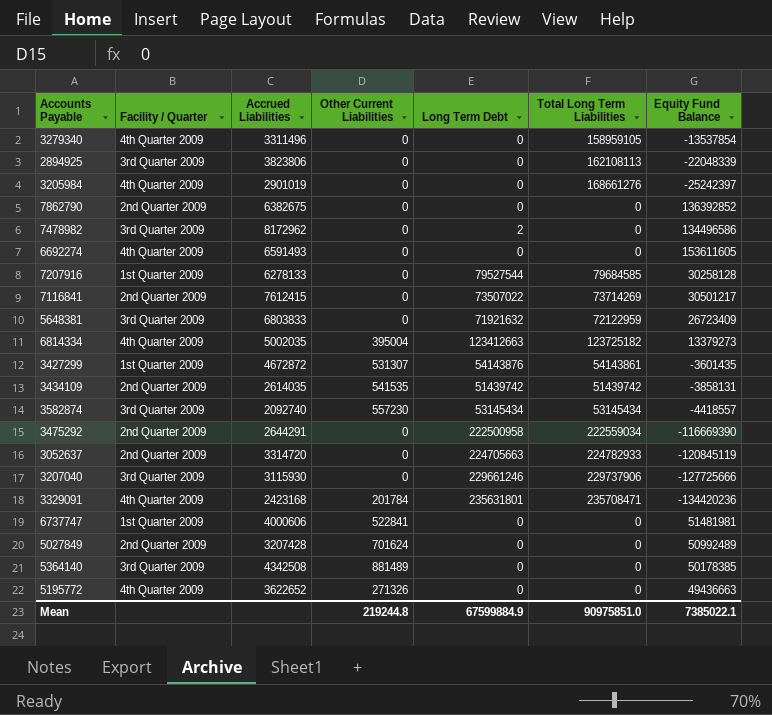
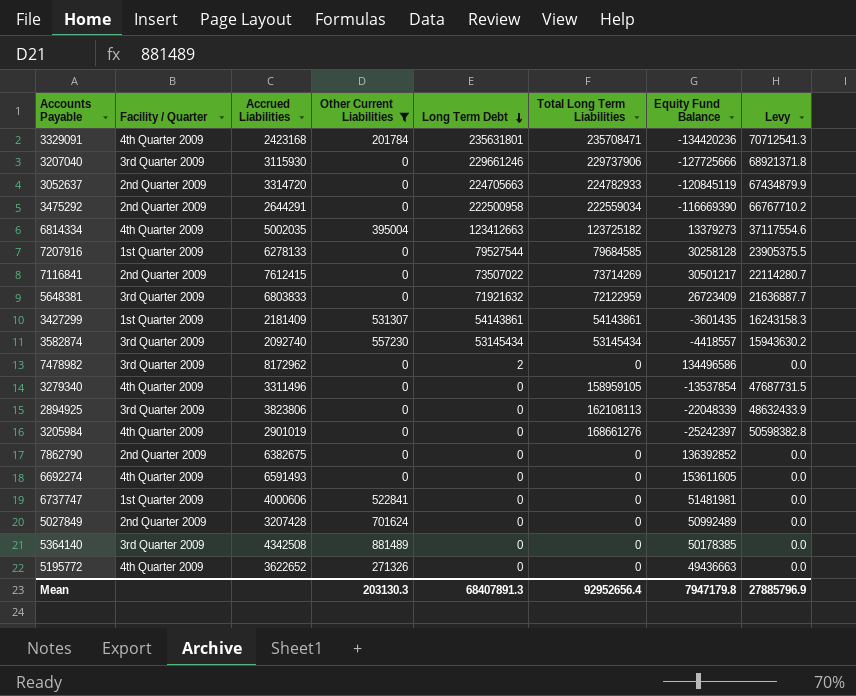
filter: none -> Other Current Liabilities != 541535
row order: none -> Long Term Debt descending
column Levy | formula: none -> [Total Long Term Liabilities] * 0.3
3427299 | Accrued Liabilities: 4672872 -> 2181409
3427299 | Long Term Debt: 54143876 -> 54143861
Mean | Other Current Liabilities: 219244.8 -> 203130.3
Mean | Long Term Debt: 67599884.9 -> 68407891.3
Mean | Total Long Term Liabilities: 90975851.0 -> 92952656.4
Mean | Equity Fund Balance: 7385022.1 -> 7947179.8

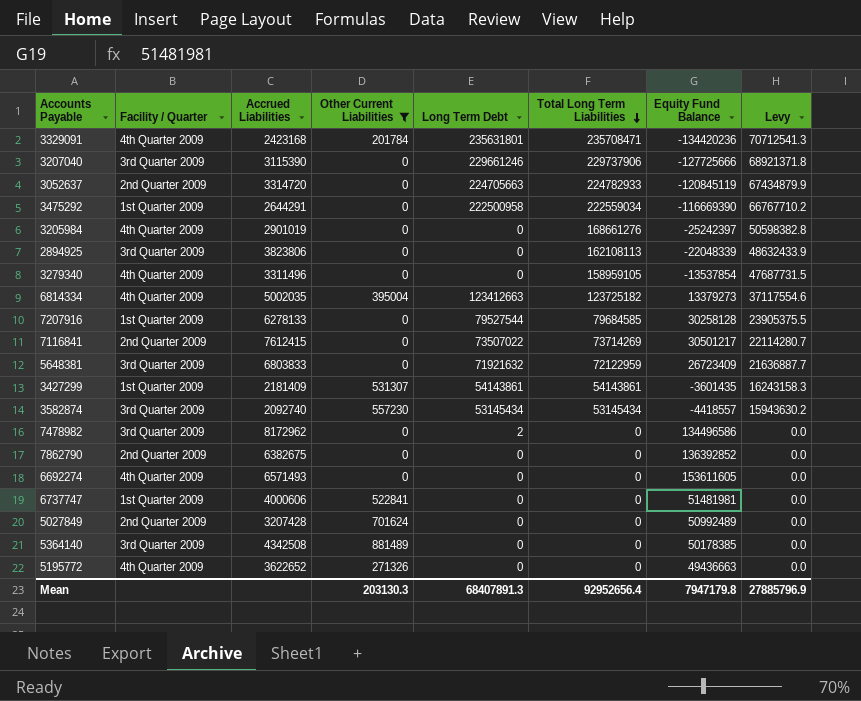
row order: Long Term Debt descending -> Total Long Term Liabilities descending
3207040 | Accrued Liabilities: 3115930 -> 3115390
3475292 | Facility / Quarter: 2nd Quarter 2009 -> 1st Quarter 2009
6692274 | Accrued Liabilities: 6591493 -> 6571493

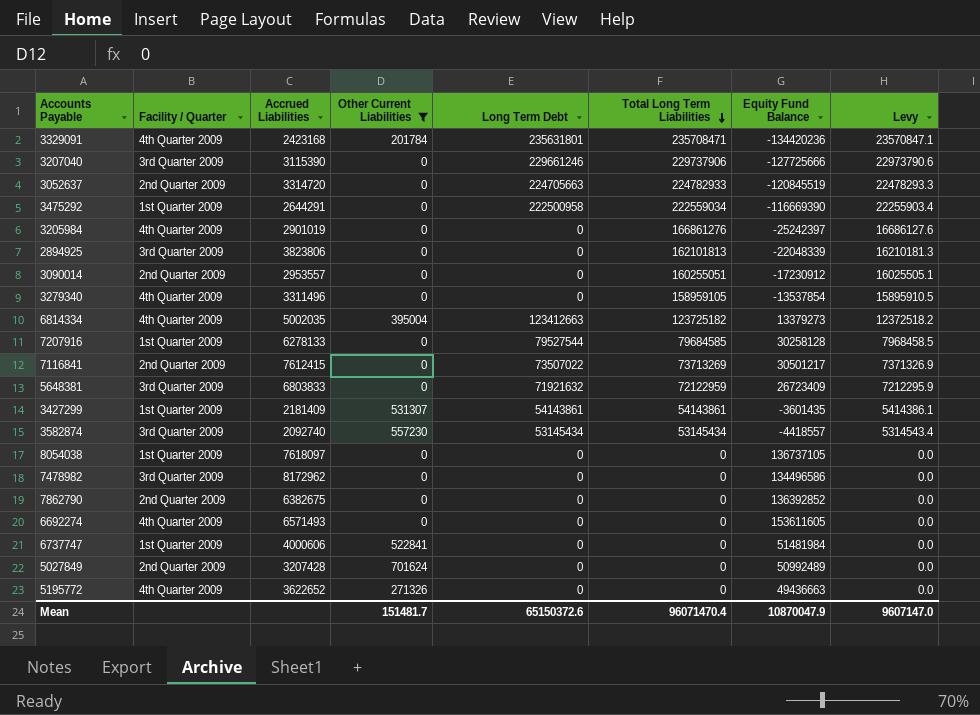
column Levy | formula: [Total Long Term Liabilities] * 0.3 -> [Total Long Term Liabilities] * 0.1
row 5364140: 3rd Quarter 2009 | 4342508 | 881489 | 0 | 0 | 50178385 | 0.0 -> none
3052637 | Equity Fund Balance: -120845119 -> -120845519
3205984 | Total Long Term Liabilities: 168661276 -> 166861276
2894925 | Total Long Term Liabilities: 162108113 -> 162101813
row 3090014: none -> 2nd Quarter 2009 | 2953557 | 0 | 0 | 160255051 | -17230912 | 16025505.1
7116841 | Total Long Term Liabilities: 73714269 -> 73713269
row 8054038: none -> 1st Quarter 2009 | 7618097 | 0 | 0 | 0 | 136737105 | 0.0
7478982 | Long Term Debt: 2 -> 0
6737747 | Equity Fund Balance: 51481981 -> 51481984
Mean | Other Current Liabilities: 203130.3 -> 151481.7
Mean | Long Term Debt: 68407891.3 -> 65150372.6
Mean | Total Long Term Liabilities: 92952656.4 -> 96071470.4
Mean | Equity Fund Balance: 7947179.8 -> 10870047.9
Mean | Levy: 27885796.9 -> 9607147.0

